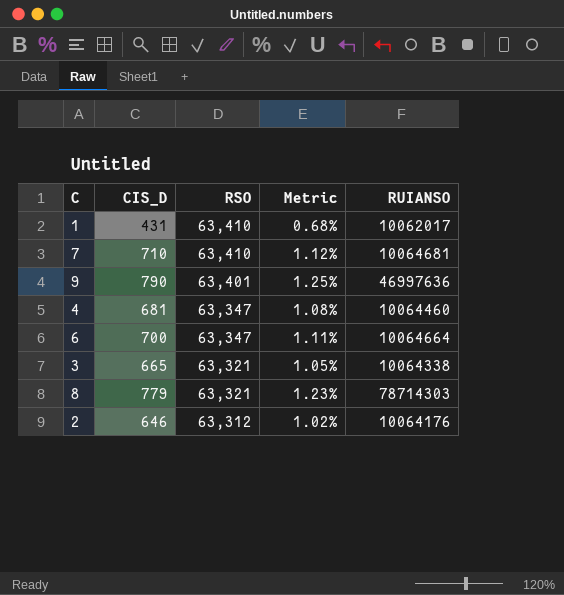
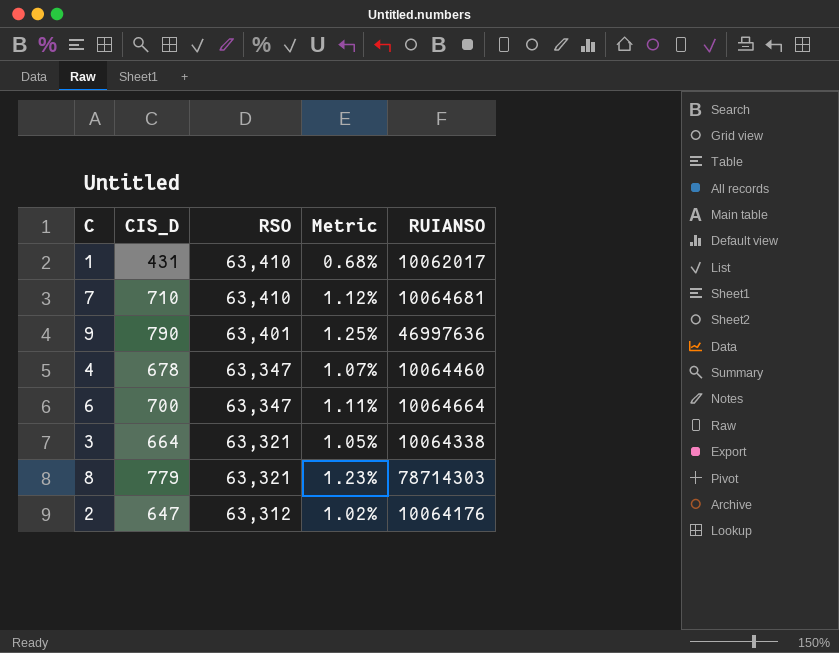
4 | CIS_D: 681 -> 678
4 | Metric: 1.08% -> 1.07%
3 | CIS_D: 665 -> 664
2 | CIS_D: 646 -> 647

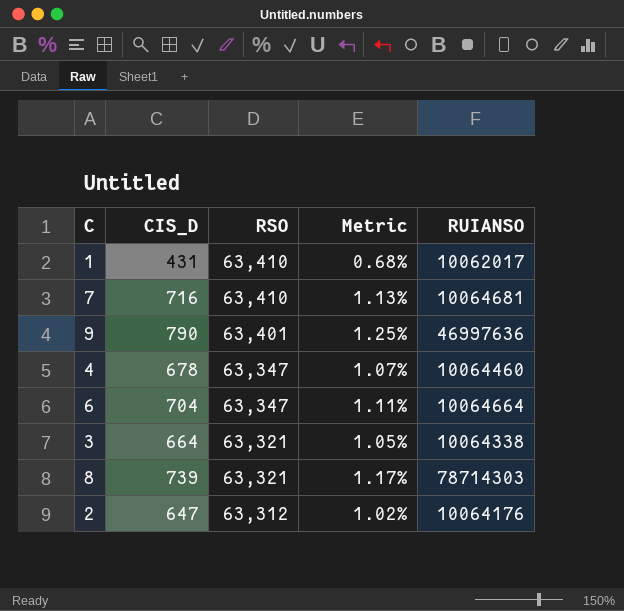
7 | CIS_D: 710 -> 716
7 | Metric: 1.12% -> 1.13%
6 | CIS_D: 700 -> 704
8 | CIS_D: 779 -> 739
8 | Metric: 1.23% -> 1.17%

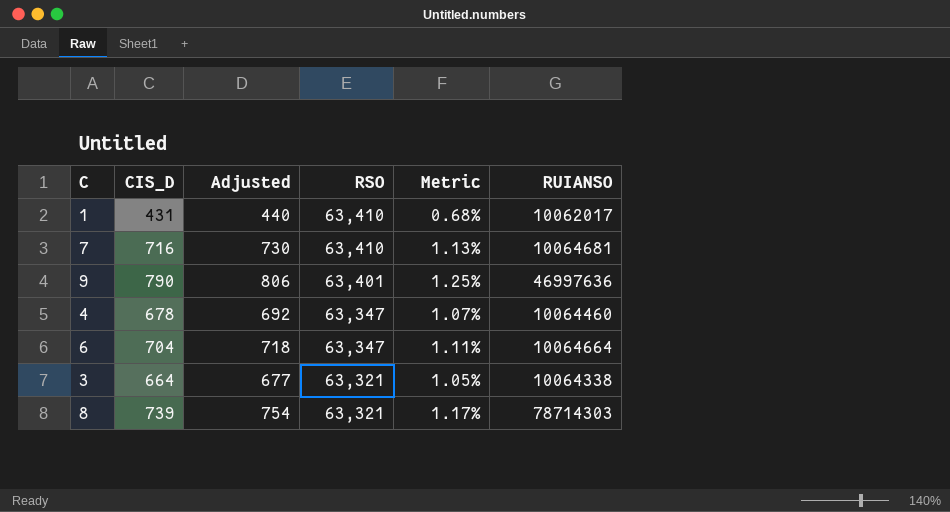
column Adjusted | formula: none -> [CIS_D] * 1.02
row 2: 647 | 63,312 | 1.02% | 10064176 -> none

